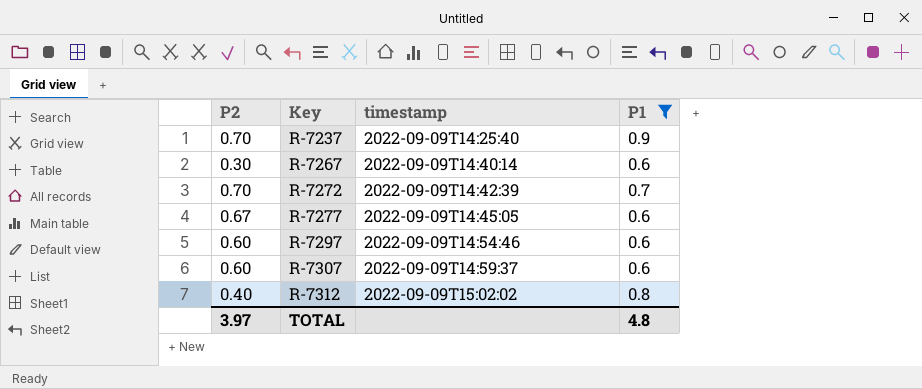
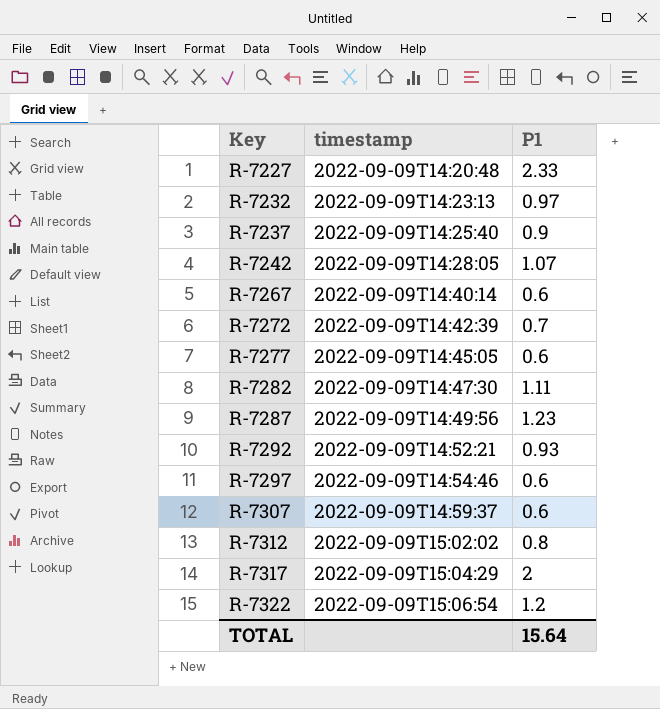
filter: P1 <= 0.9 -> none
column P2 | position: 1 -> none
TOTAL | P1: 4.8 -> 15.64

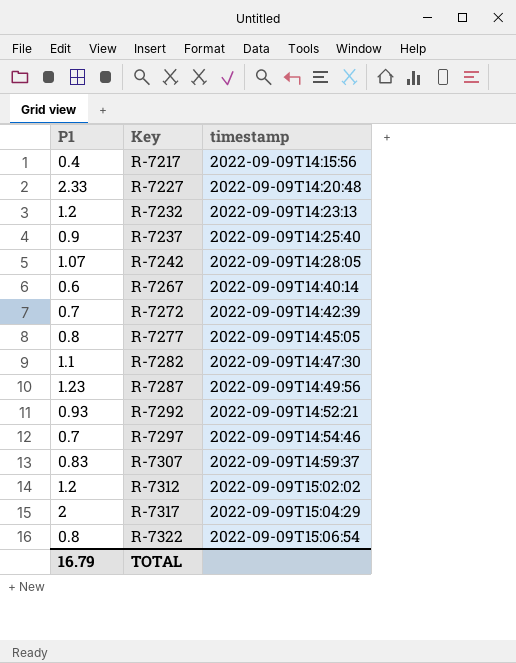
column P1 | position: 3 -> 1
row R-7217: none -> 0.4 | 2022-09-09T14:15:56
R-7232 | P1: 0.97 -> 1.2
R-7277 | P1: 0.6 -> 0.8
R-7282 | P1: 1.11 -> 1.1
R-7297 | P1: 0.6 -> 0.7
R-7307 | P1: 0.6 -> 0.83
R-7312 | P1: 0.8 -> 1.2
R-7322 | P1: 1.2 -> 0.8
TOTAL | P1: 15.64 -> 16.79

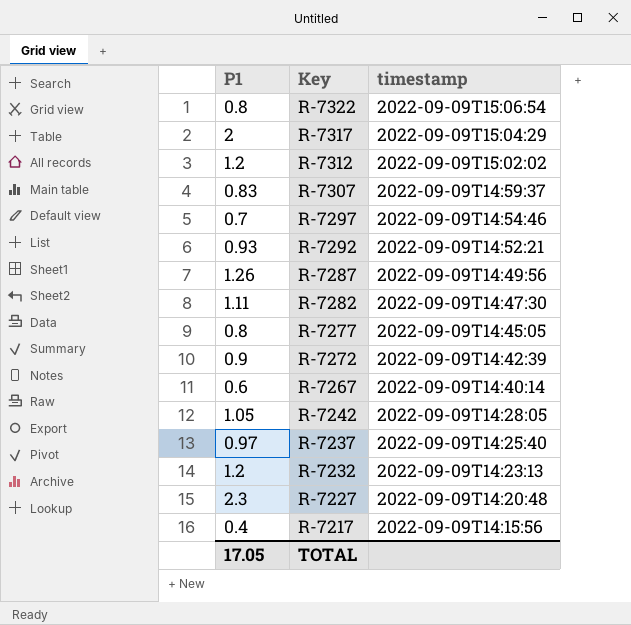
row order: Key ascending -> Key descending
R-7287 | P1: 1.23 -> 1.26
R-7282 | P1: 1.1 -> 1.11
R-7272 | P1: 0.7 -> 0.9
R-7242 | P1: 1.07 -> 1.05
R-7237 | P1: 0.9 -> 0.97
R-7227 | P1: 2.33 -> 2.3
TOTAL | P1: 16.79 -> 17.05

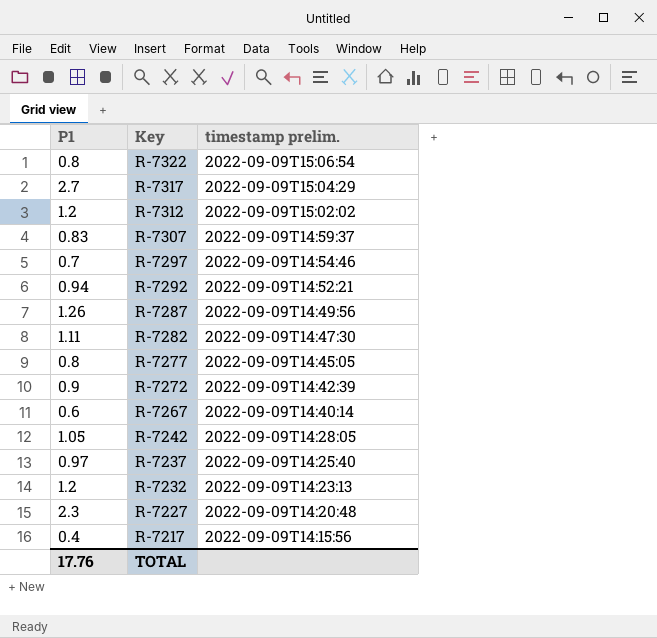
column name: timestamp -> timestamp prelim.
R-7317 | P1: 2 -> 2.7
R-7292 | P1: 0.93 -> 0.94
TOTAL | P1: 17.05 -> 17.76

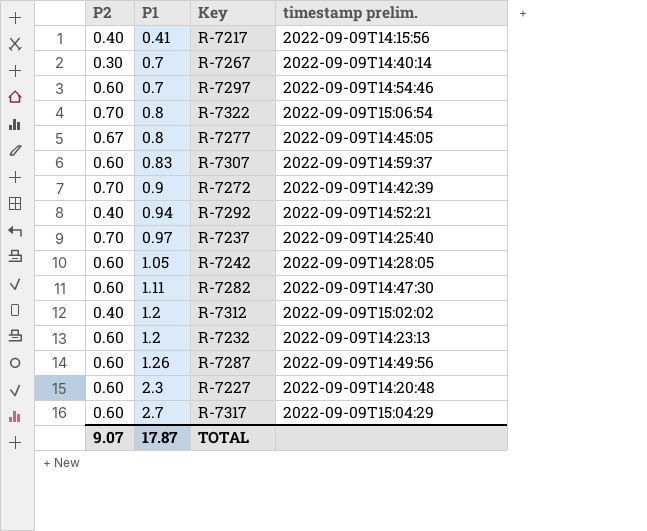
row order: Key descending -> P1 ascending
column P2 | position: none -> 1
R-7217 | P1: 0.4 -> 0.41
R-7267 | P1: 0.6 -> 0.7
TOTAL | P1: 17.76 -> 17.87

